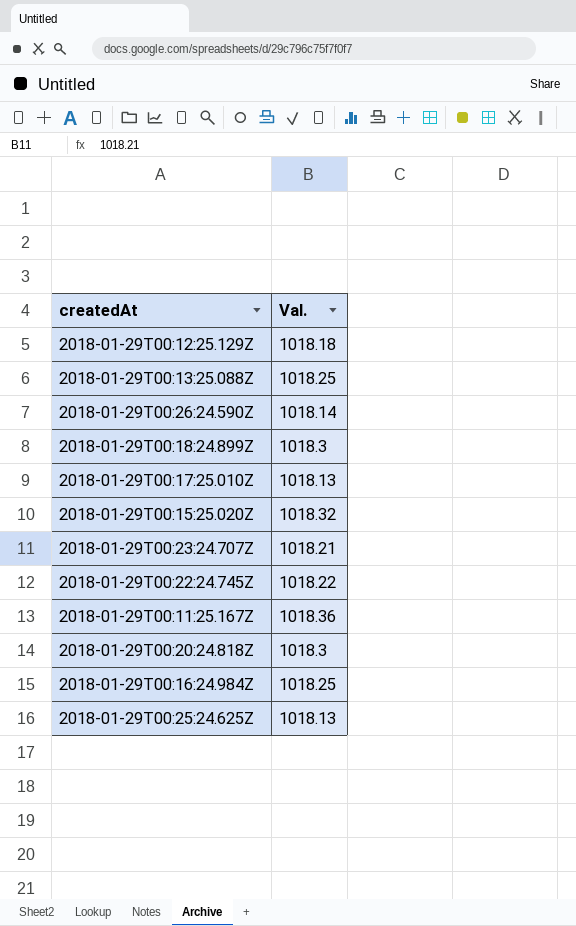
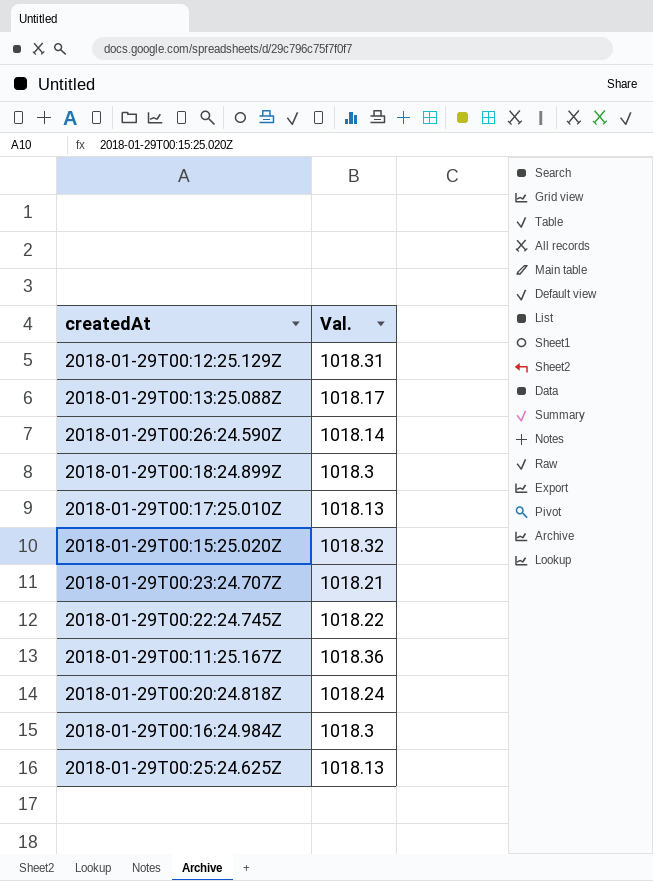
2018-01-29T00:12:25.129Z | Val.: 1018.18 -> 1018.31
2018-01-29T00:13:25.088Z | Val.: 1018.25 -> 1018.17
2018-01-29T00:20:24.818Z | Val.: 1018.3 -> 1018.24
2018-01-29T00:16:24.984Z | Val.: 1018.25 -> 1018.3

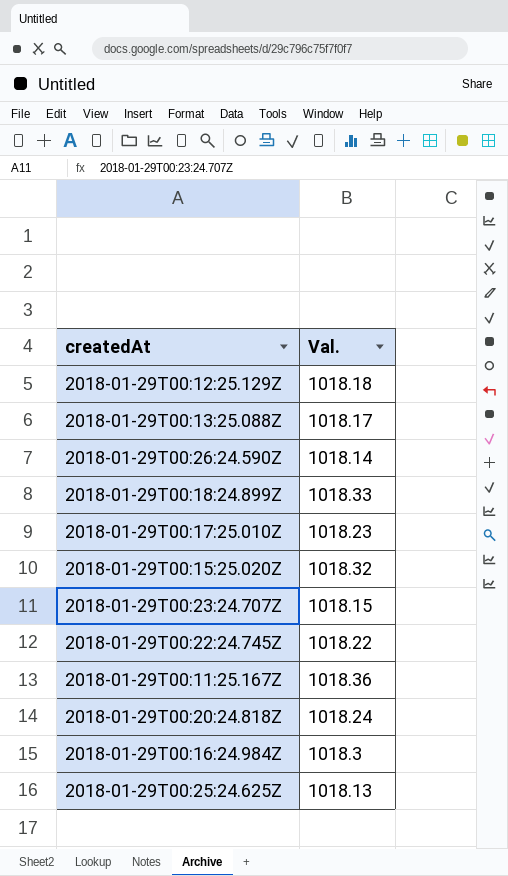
2018-01-29T00:12:25.129Z | Val.: 1018.31 -> 1018.18
2018-01-29T00:18:24.899Z | Val.: 1018.3 -> 1018.33
2018-01-29T00:17:25.010Z | Val.: 1018.13 -> 1018.23
2018-01-29T00:23:24.707Z | Val.: 1018.21 -> 1018.15

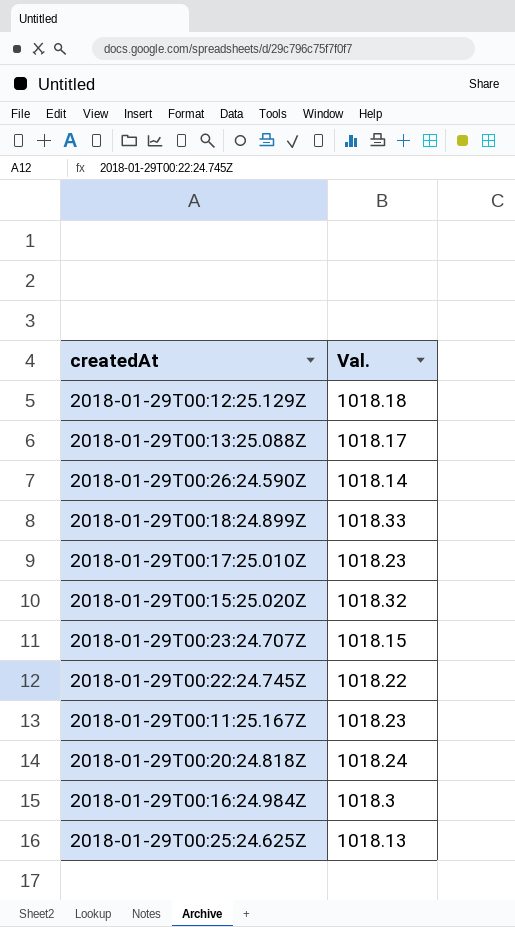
2018-01-29T00:11:25.167Z | Val.: 1018.36 -> 1018.23

